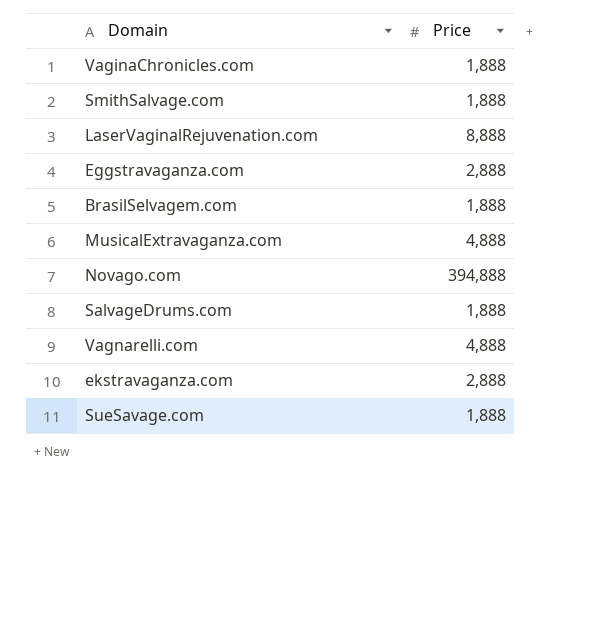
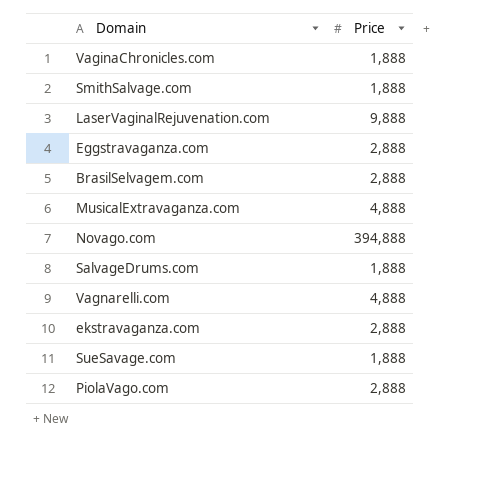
LaserVaginalRejuvenation.com | Price: 8,888 -> 9,888
BrasilSelvagem.com | Price: 1,888 -> 2,888
row PiolaVago.com: none -> 2,888

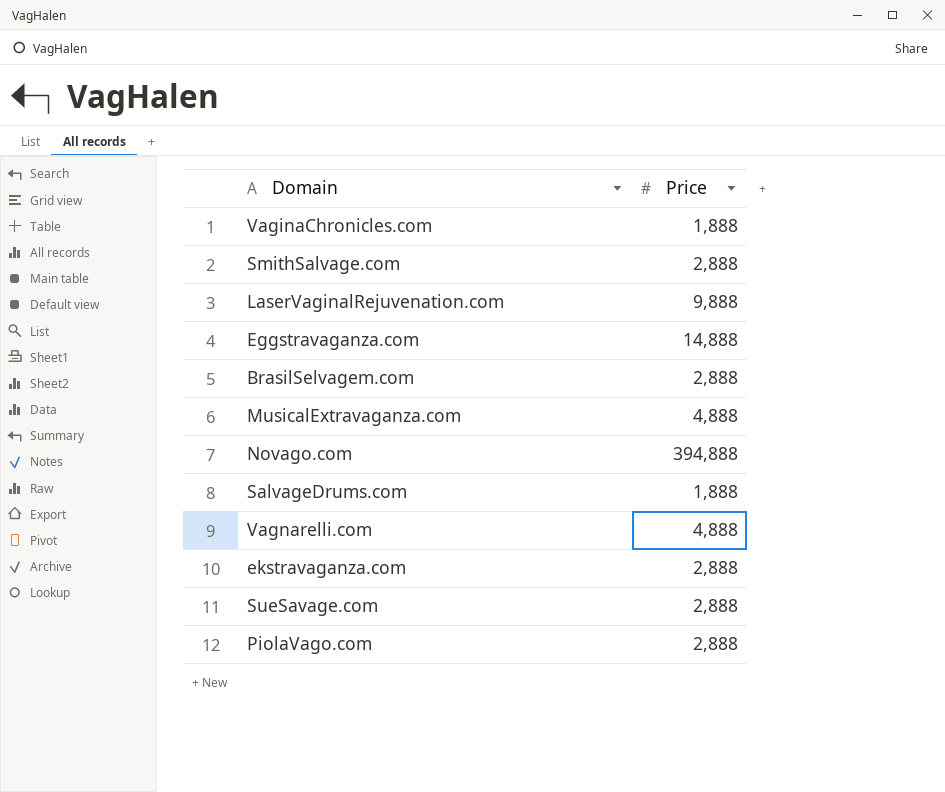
SmithSalvage.com | Price: 1,888 -> 2,888
Eggstravaganza.com | Price: 2,888 -> 14,888
SueSavage.com | Price: 1,888 -> 2,888

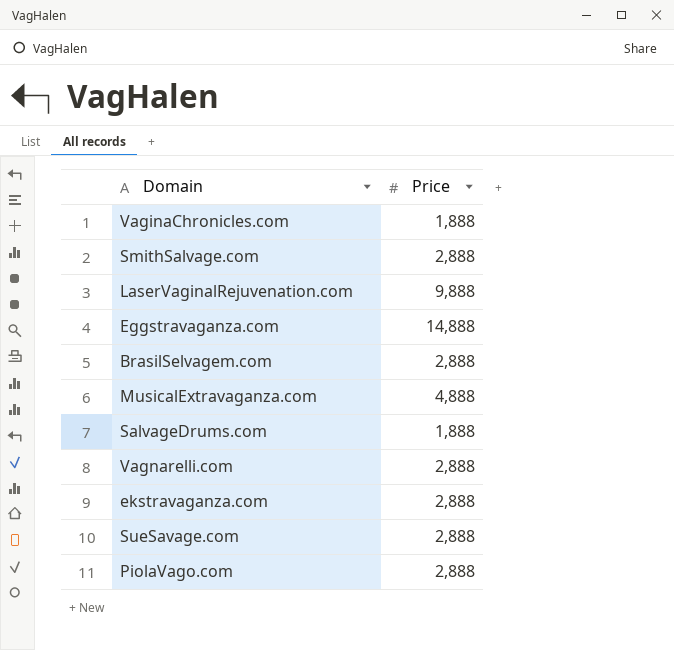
row Novago.com: 394,888 -> none
Vagnarelli.com | Price: 4,888 -> 2,888

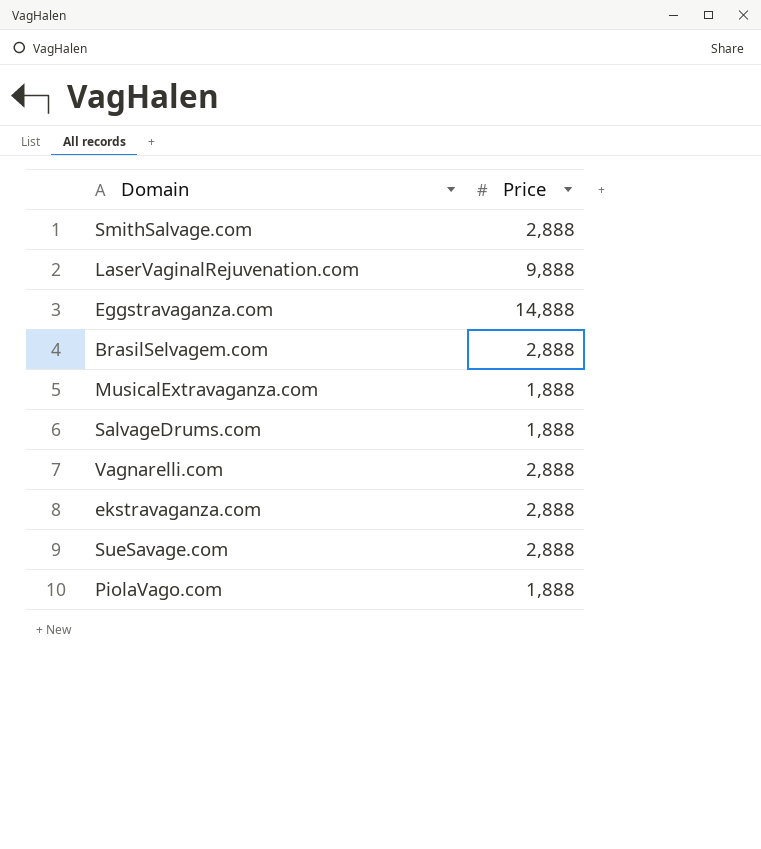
row VaginaChronicles.com: 1,888 -> none
MusicalExtravaganza.com | Price: 4,888 -> 1,888
PiolaVago.com | Price: 2,888 -> 1,888

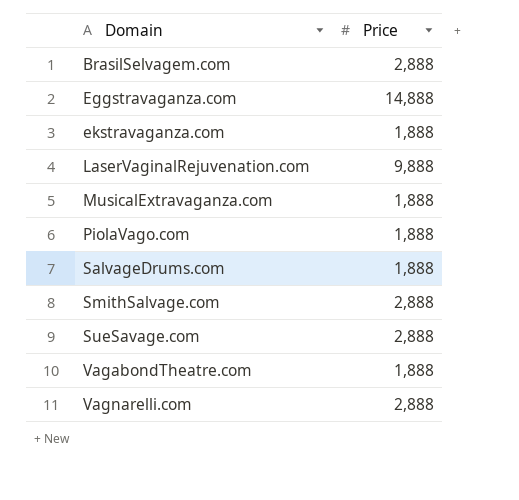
row order: none -> Domain ascending
ekstravaganza.com | Price: 2,888 -> 1,888
row VagabondTheatre.com: none -> 1,888

